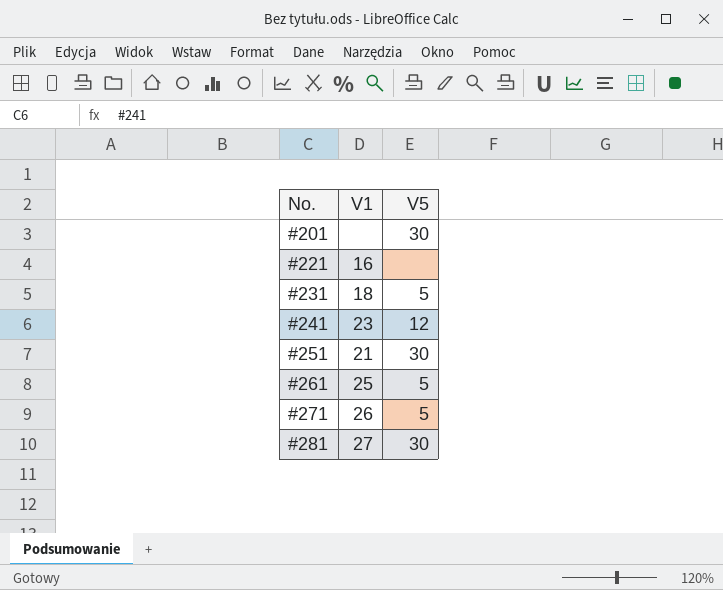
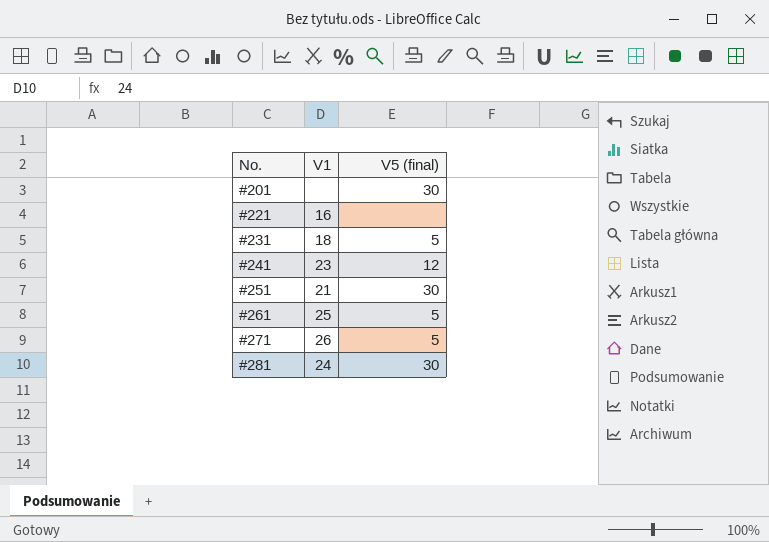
column name: V5 -> V5 (final)
#281 | V1: 27 -> 24

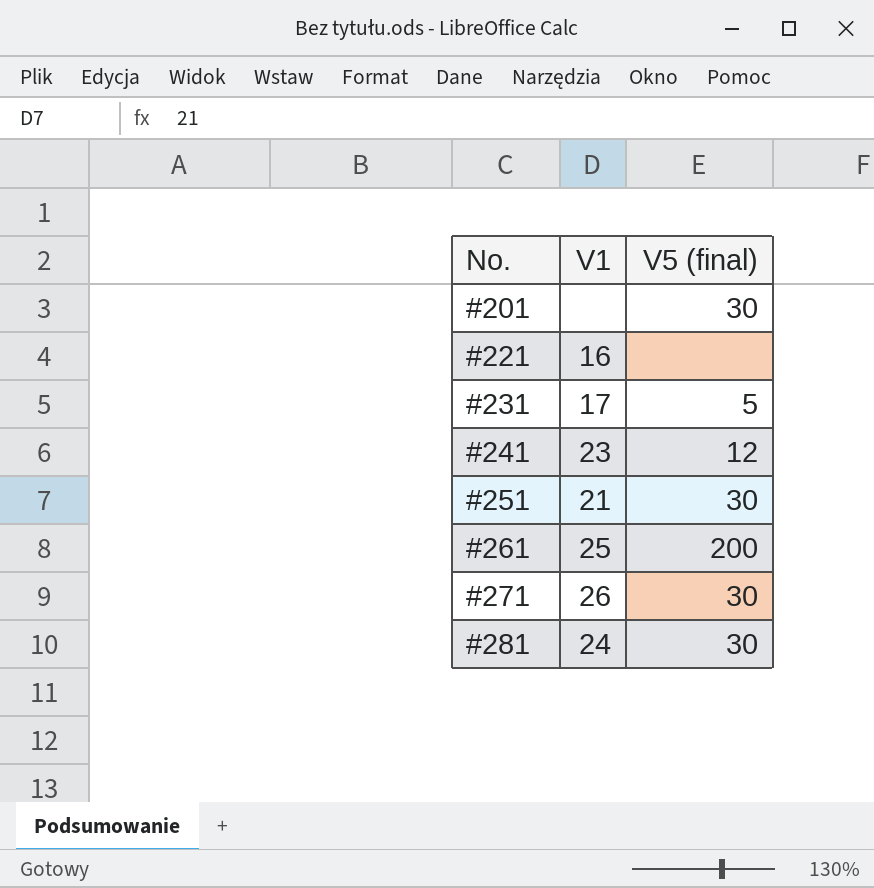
#231 | V1: 18 -> 17
#261 | V5 (final): 5 -> 200
#271 | V5 (final): 5 -> 30

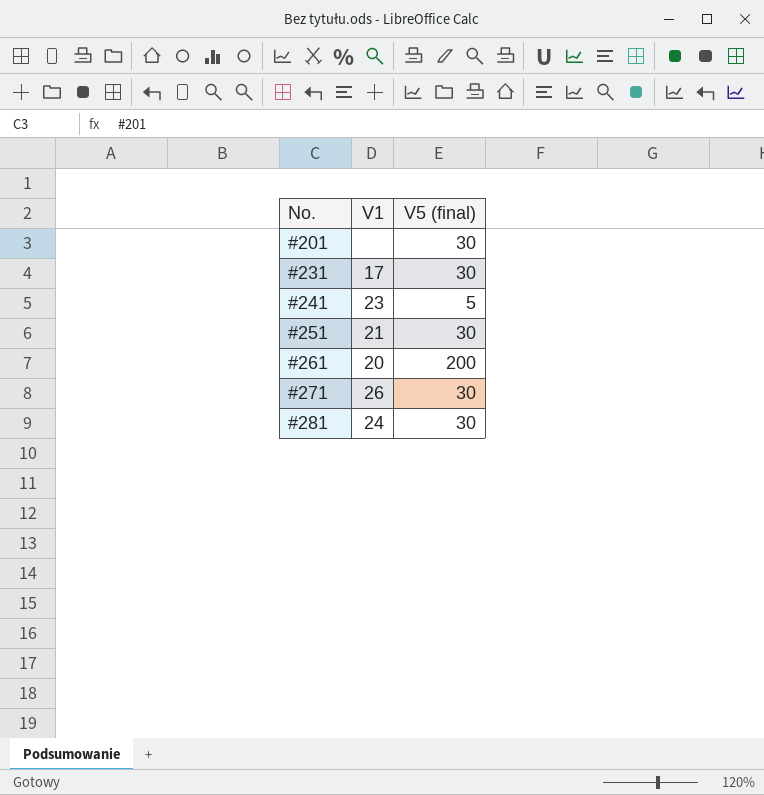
row #221: 16 | none -> none
#231 | V5 (final): 5 -> 30
#241 | V5 (final): 12 -> 5
#261 | V1: 25 -> 20

